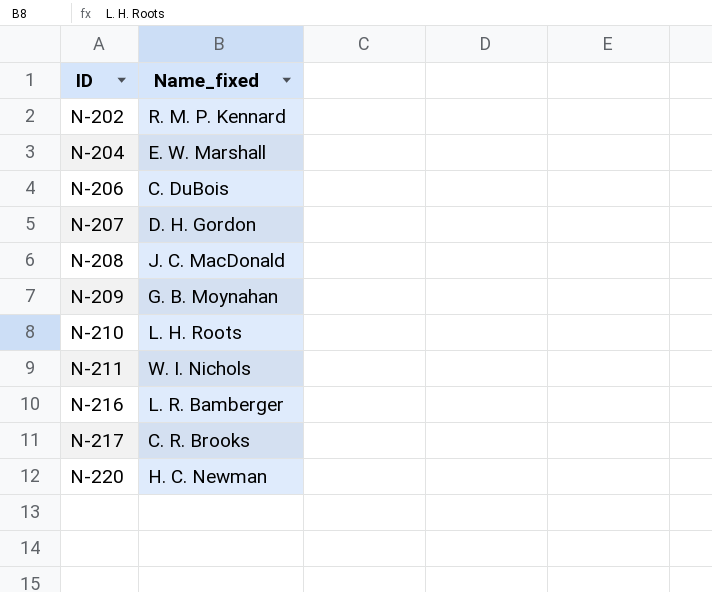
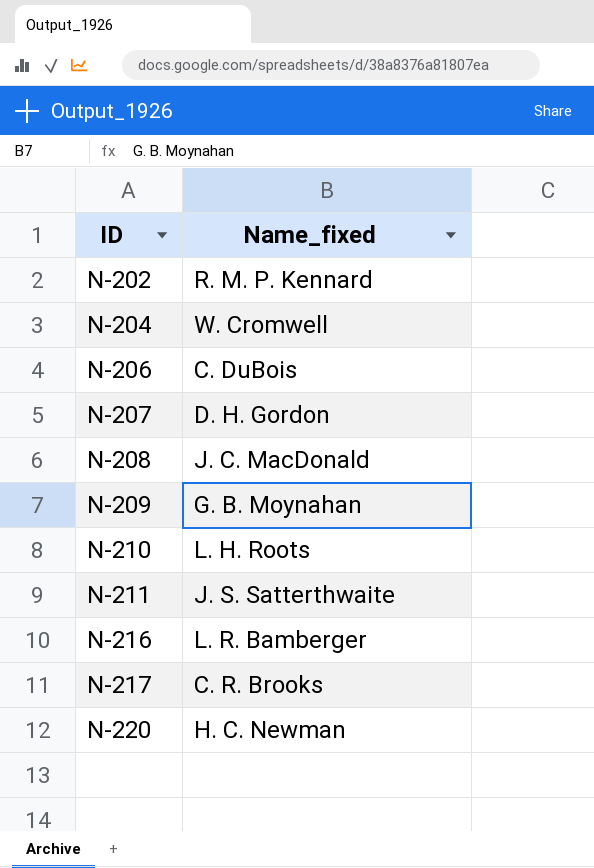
N-204 | Name_fixed: E. W. Marshall -> W. Cromwell
N-211 | Name_fixed: W. I. Nichols -> J. S. Satterthwaite

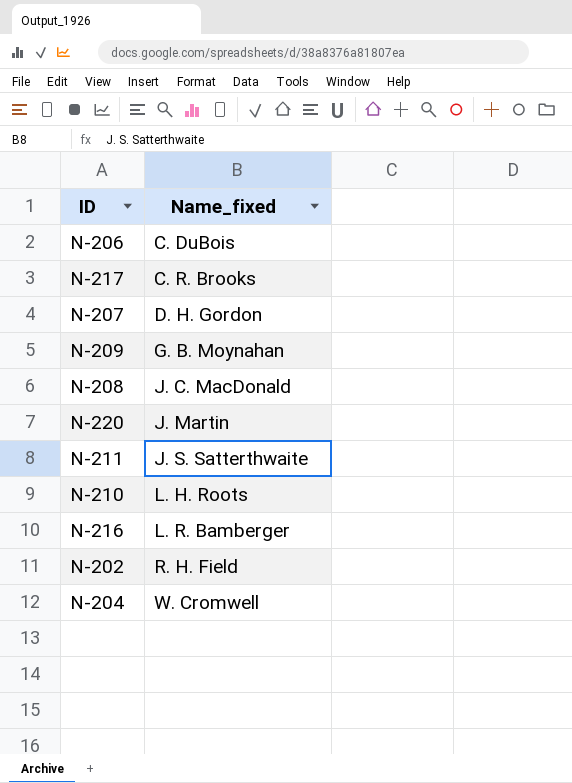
row order: ID ascending -> Name_fixed ascending
N-220 | Name_fixed: H. C. Newman -> J. Martin
N-202 | Name_fixed: R. M. P. Kennard -> R. H. Field

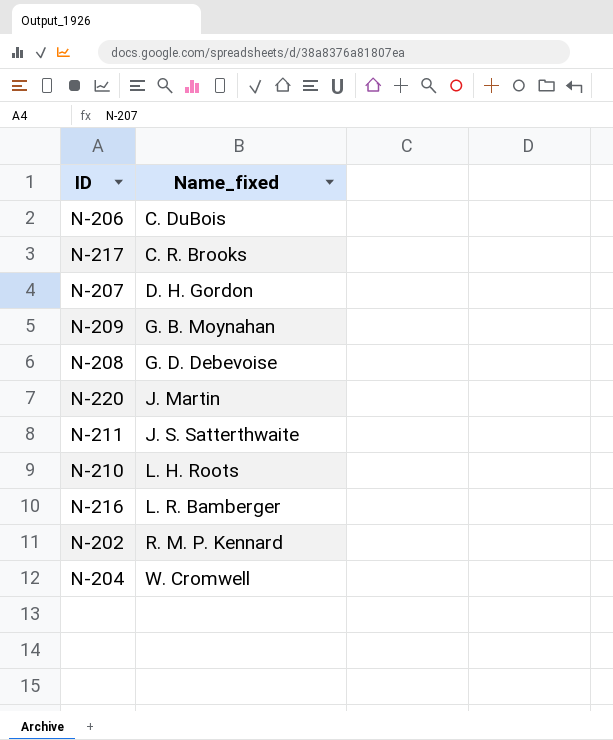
N-208 | Name_fixed: J. C. MacDonald -> G. D. Debevoise
N-202 | Name_fixed: R. H. Field -> R. M. P. Kennard

